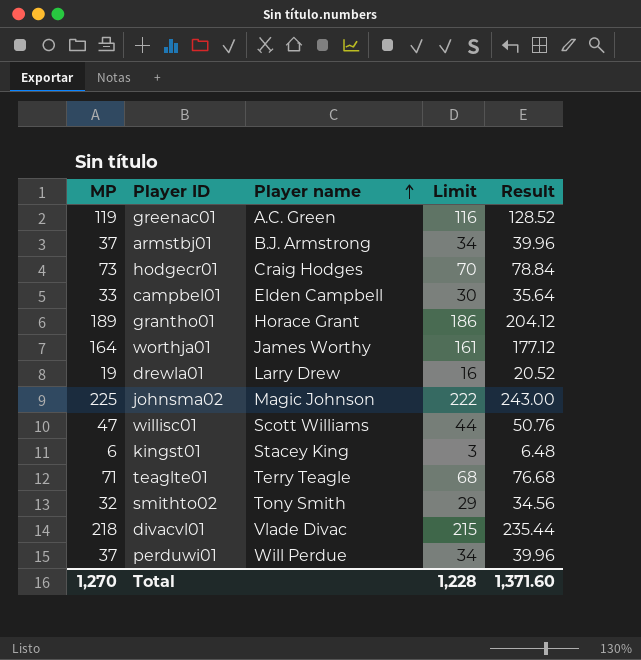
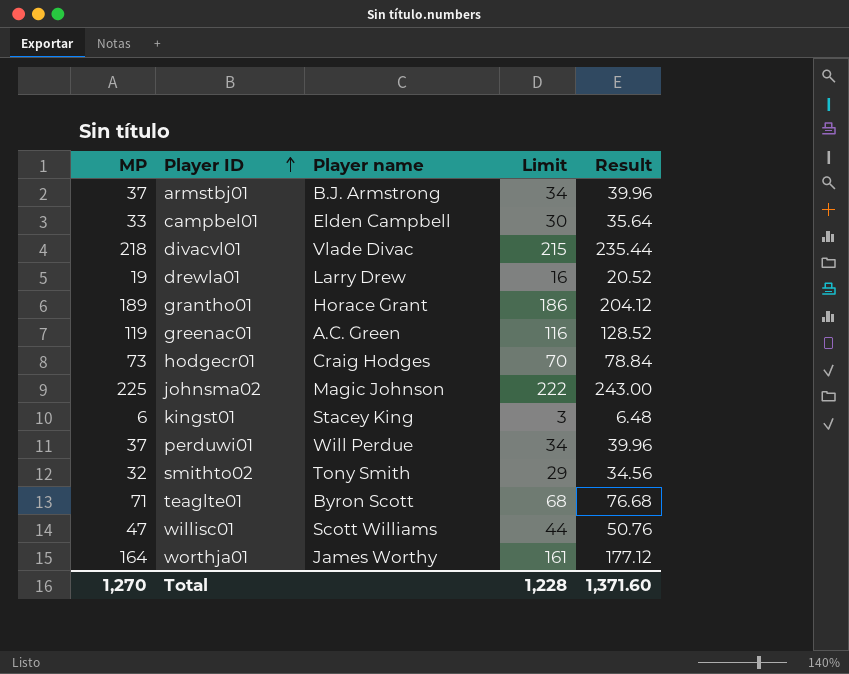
row order: Player name ascending -> Player ID ascending
teaglte01 | Player name: Terry Teagle -> Byron Scott

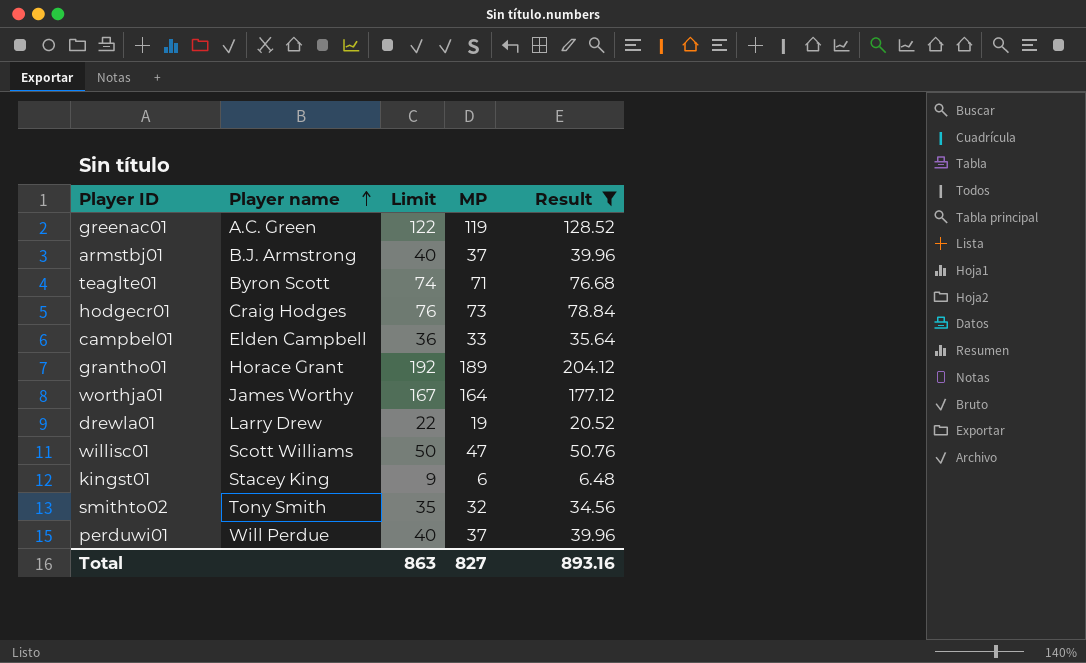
filter: none -> Result <= 204.12
row order: Player ID ascending -> Player name ascending
column Limit | formula: [MP] - 3 -> [MP] + 3
column MP | position: 1 -> 4
Total | Limit: 1,228 -> 863
Total | MP: 1,270 -> 827
Total | Result: 1,371.60 -> 893.16

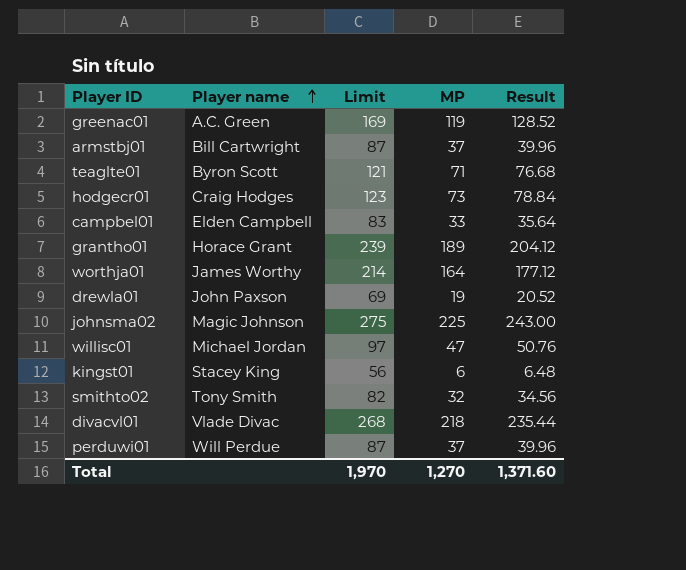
filter: Result <= 204.12 -> none
column Limit | formula: [MP] + 3 -> [MP] + 50
armstbj01 | Player name: B.J. Armstrong -> Bill Cartwright
drewla01 | Player name: Larry Drew -> John Paxson
willisc01 | Player name: Scott Williams -> Michael Jordan
Total | Limit: 863 -> 1,970
Total | MP: 827 -> 1,270
Total | Result: 893.16 -> 1,371.60

